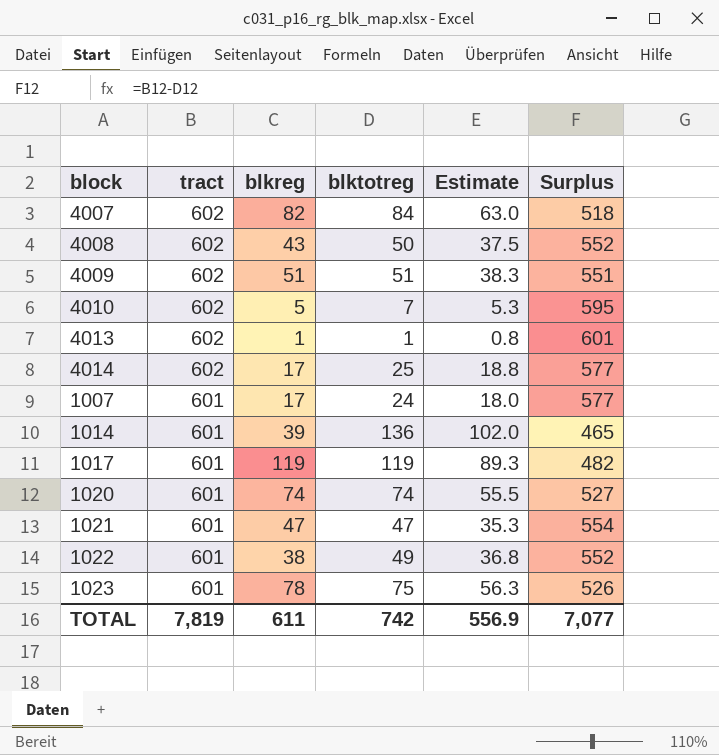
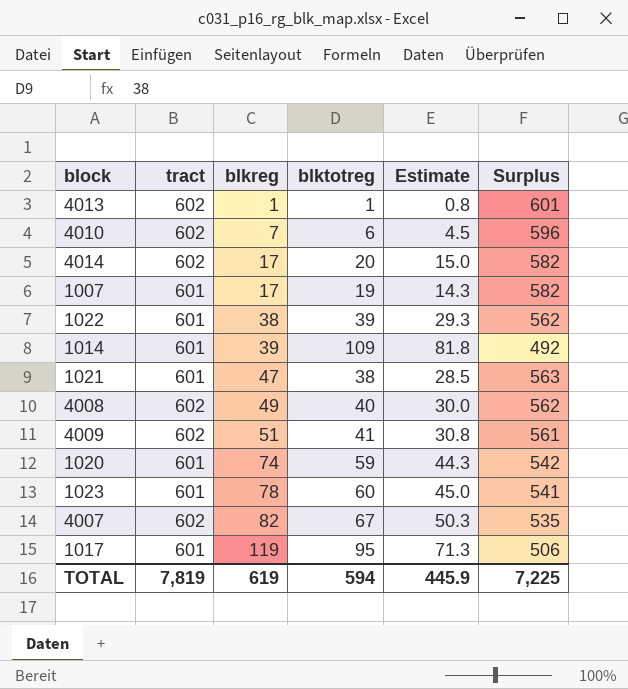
row order: tract descending -> blkreg ascending
4010 | blkreg: 5 -> 7
4010 | blktotreg: 7 -> 6
4010 | Estimate: 5.3 -> 4.5
4010 | Surplus: 595 -> 596
4014 | blktotreg: 25 -> 20
4014 | Estimate: 18.8 -> 15.0
4014 | Surplus: 577 -> 582
1007 | blktotreg: 24 -> 19
1007 | Estimate: 18.0 -> 14.3
1007 | Surplus: 577 -> 582
1022 | blktotreg: 49 -> 39
1022 | Estimate: 36.8 -> 29.3
1022 | Surplus: 552 -> 562
1014 | blktotreg: 136 -> 109
1014 | Estimate: 102.0 -> 81.8
1014 | Surplus: 465 -> 492
1021 | blktotreg: 47 -> 38
1021 | Estimate: 35.3 -> 28.5
1021 | Surplus: 554 -> 563
4008 | blkreg: 43 -> 49
4008 | blktotreg: 50 -> 40
4008 | Estimate: 37.5 -> 30.0
4008 | Surplus: 552 -> 562
4009 | blktotreg: 51 -> 41
4009 | Estimate: 38.3 -> 30.8
4009 | Surplus: 551 -> 561
1020 | blktotreg: 74 -> 59
1020 | Estimate: 55.5 -> 44.3
1020 | Surplus: 527 -> 542
1023 | blktotreg: 75 -> 60
1023 | Estimate: 56.3 -> 45.0
1023 | Surplus: 526 -> 541
4007 | blktotreg: 84 -> 67
4007 | Estimate: 63.0 -> 50.3
4007 | Surplus: 518 -> 535
1017 | blktotreg: 119 -> 95
1017 | Estimate: 89.3 -> 71.3
1017 | Surplus: 482 -> 506
TOTAL | blkreg: 611 -> 619
TOTAL | blktotreg: 742 -> 594
TOTAL | Estimate: 556.9 -> 445.9
TOTAL | Surplus: 7,077 -> 7,225

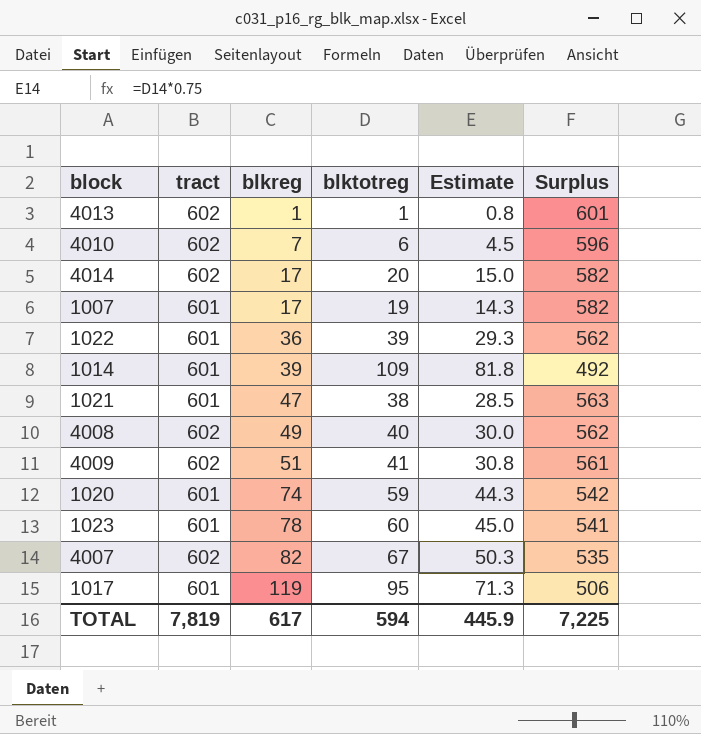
1022 | blkreg: 38 -> 36
TOTAL | blkreg: 619 -> 617

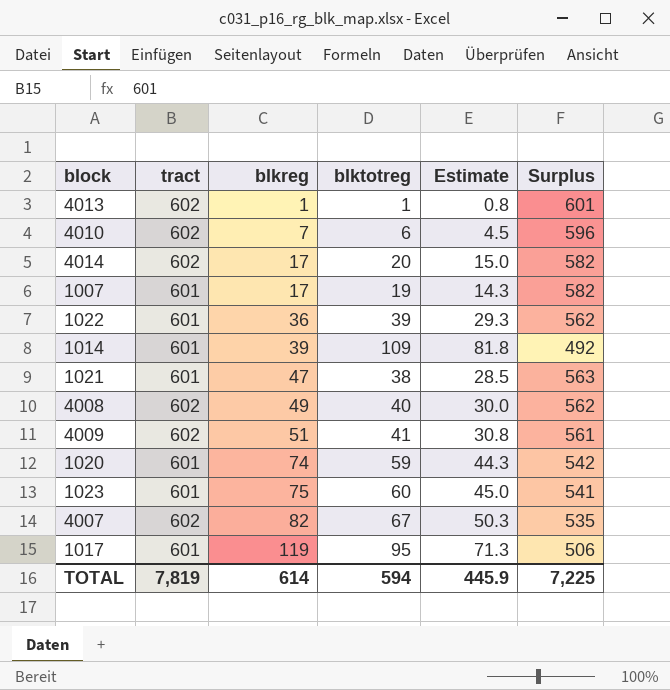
1023 | blkreg: 78 -> 75
TOTAL | blkreg: 617 -> 614

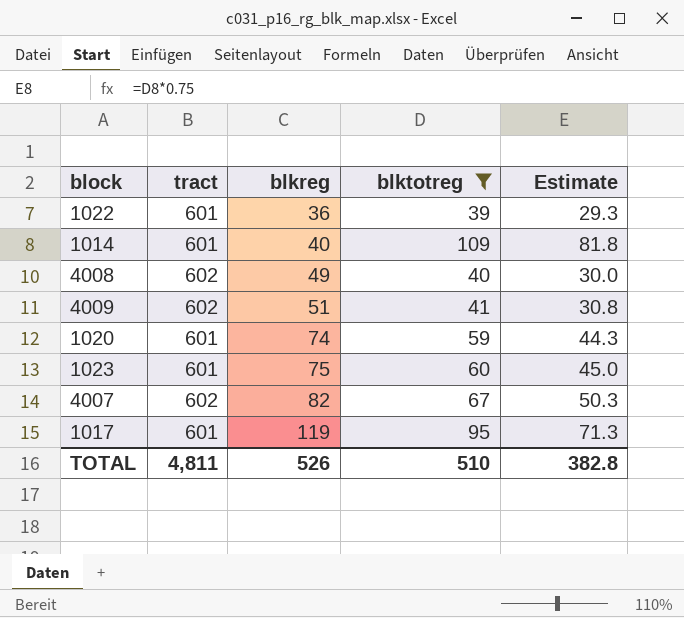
filter: none -> blktotreg >= 39
column Surplus | formula: [tract] - [blktotreg] -> none
1014 | blkreg: 39 -> 40
TOTAL | tract: 7,819 -> 4,811
TOTAL | blkreg: 614 -> 526
TOTAL | blktotreg: 594 -> 510
TOTAL | Estimate: 445.9 -> 382.8

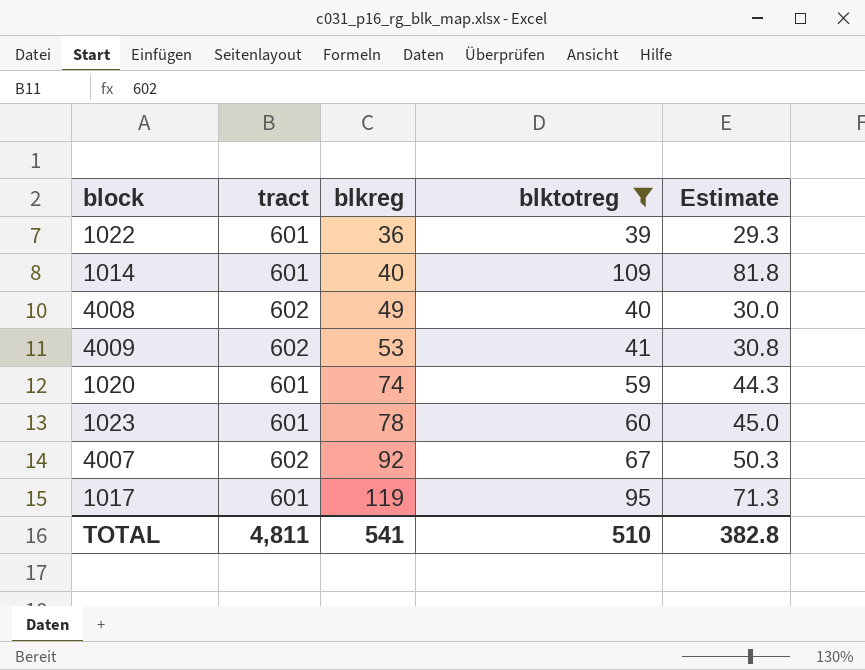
4009 | blkreg: 51 -> 53
1023 | blkreg: 75 -> 78
4007 | blkreg: 82 -> 92
TOTAL | blkreg: 526 -> 541

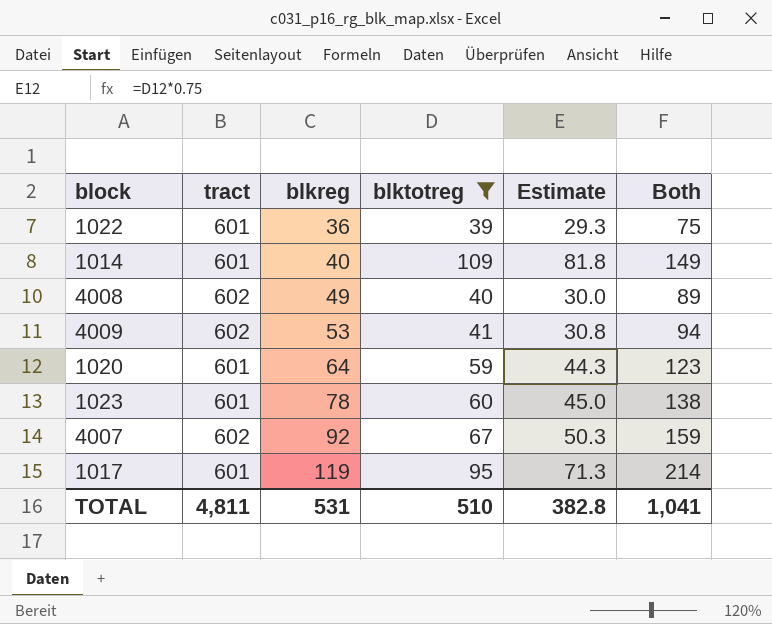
column Both | formula: none -> [blkreg] + [blktotreg]
1020 | blkreg: 74 -> 64
TOTAL | blkreg: 541 -> 531

